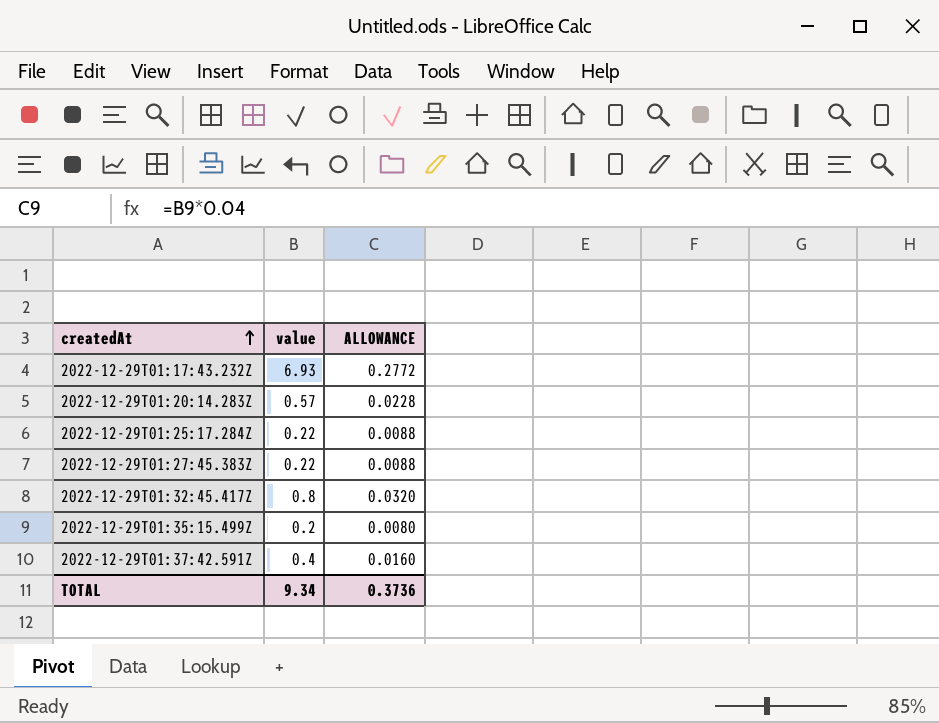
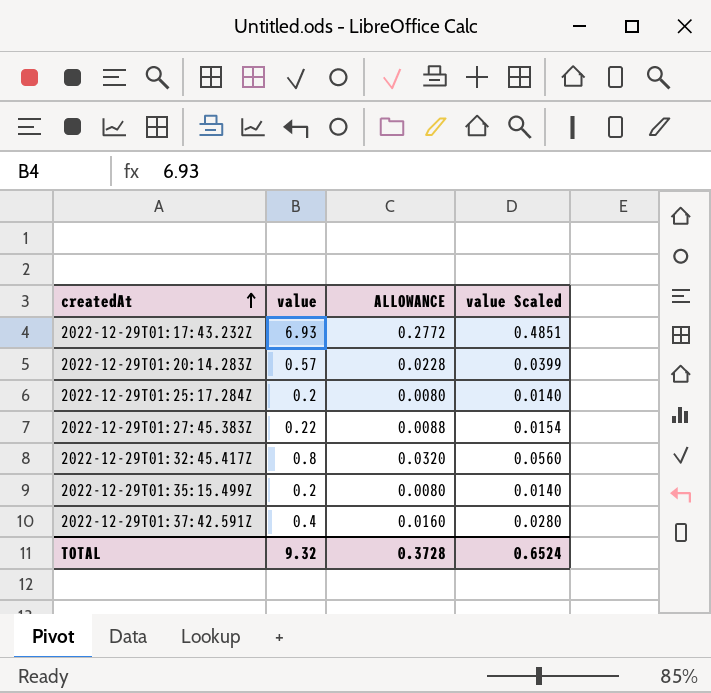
column value Scaled | formula: none -> [value] * 0.07
2022-12-29T01:25:17.284Z | value: 0.22 -> 0.2
2022-12-29T01:25:17.284Z | ALLOWANCE: 0.0088 -> 0.0080
TOTAL | value: 9.34 -> 9.32
TOTAL | ALLOWANCE: 0.3736 -> 0.3728

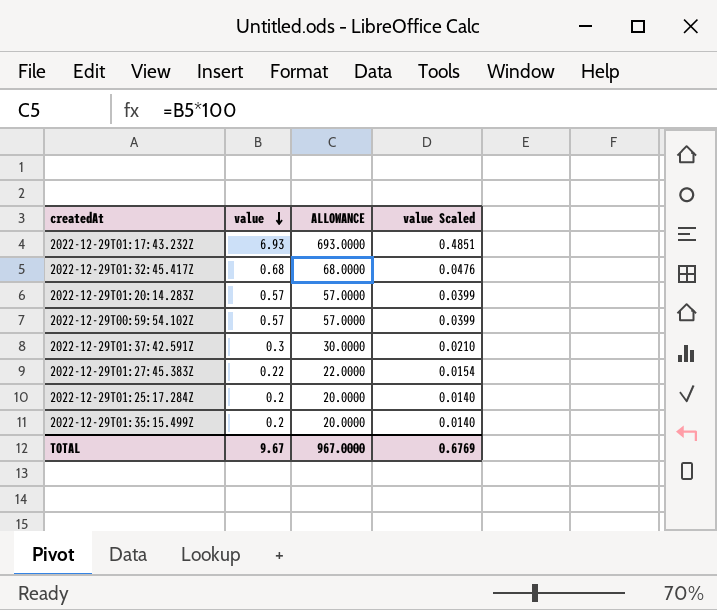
row order: createdAt ascending -> value descending
column ALLOWANCE | formula: [value] * 0.04 -> [value] * 100
2022-12-29T01:32:45.417Z | value: 0.8 -> 0.68
2022-12-29T01:32:45.417Z | value Scaled: 0.0560 -> 0.0476
row 2022-12-29T00:59:54.102Z: none -> 0.57 | 57.0000 | 0.0399
2022-12-29T01:37:42.591Z | value: 0.4 -> 0.3
2022-12-29T01:37:42.591Z | value Scaled: 0.0280 -> 0.0210
TOTAL | value: 9.32 -> 9.67
TOTAL | ALLOWANCE: 0.3728 -> 967.0000
TOTAL | value Scaled: 0.6524 -> 0.6769

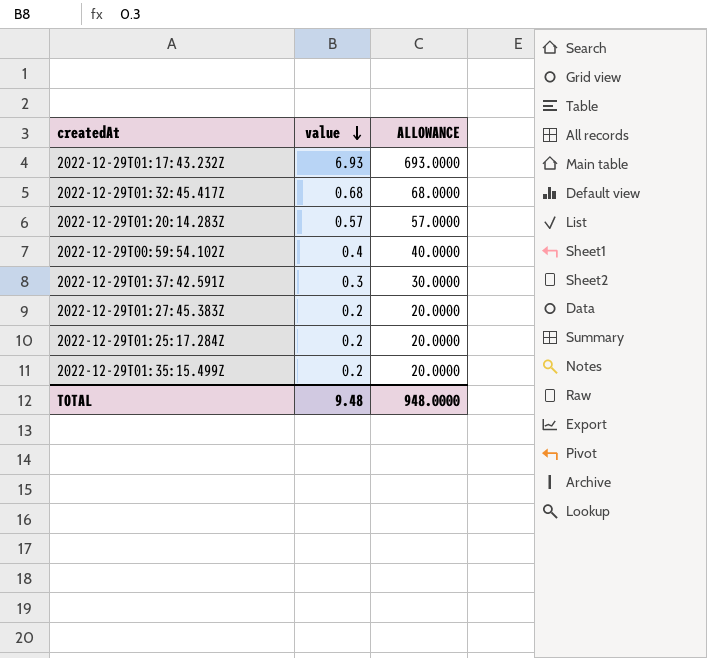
column value Scaled | formula: [value] * 0.07 -> none
2022-12-29T00:59:54.102Z | value: 0.57 -> 0.4
2022-12-29T00:59:54.102Z | ALLOWANCE: 57.0000 -> 40.0000
2022-12-29T01:27:45.383Z | value: 0.22 -> 0.2
2022-12-29T01:27:45.383Z | ALLOWANCE: 22.0000 -> 20.0000
TOTAL | value: 9.67 -> 9.48
TOTAL | ALLOWANCE: 967.0000 -> 948.0000

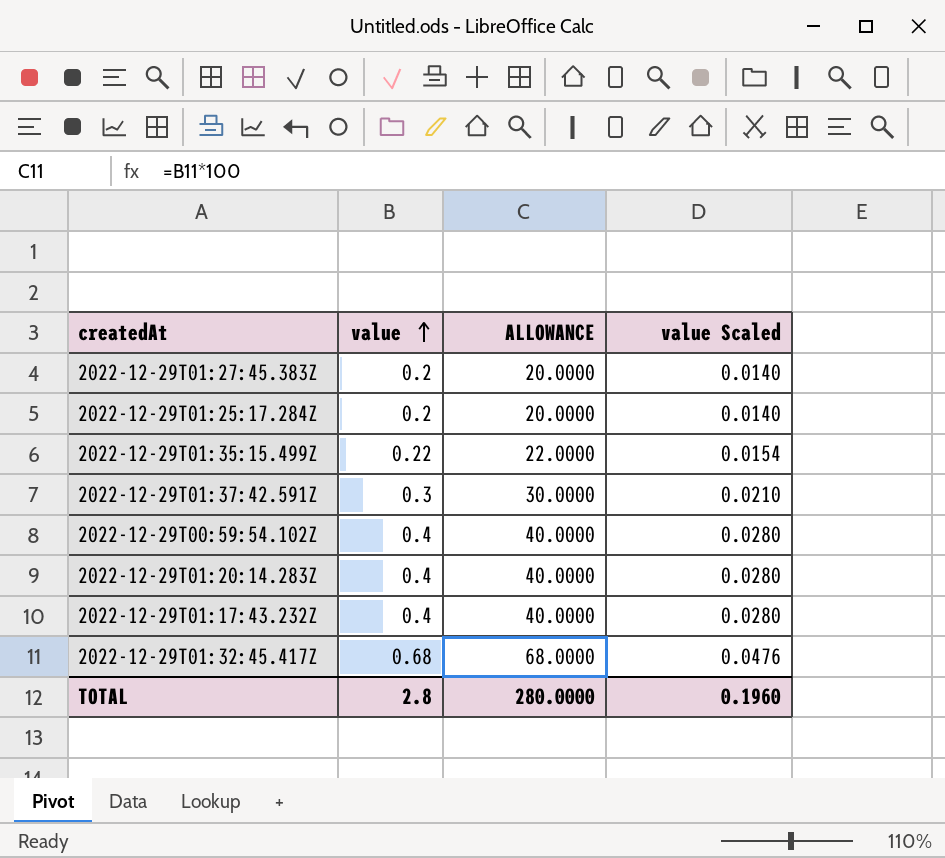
row order: value descending -> value ascending
column value Scaled | formula: none -> [value] * 0.07
2022-12-29T01:35:15.499Z | value: 0.2 -> 0.22
2022-12-29T01:35:15.499Z | ALLOWANCE: 20.0000 -> 22.0000
2022-12-29T01:20:14.283Z | value: 0.57 -> 0.4
2022-12-29T01:20:14.283Z | ALLOWANCE: 57.0000 -> 40.0000
2022-12-29T01:17:43.232Z | value: 6.93 -> 0.4
2022-12-29T01:17:43.232Z | ALLOWANCE: 693.0000 -> 40.0000
TOTAL | value: 9.48 -> 2.8
TOTAL | ALLOWANCE: 948.0000 -> 280.0000

